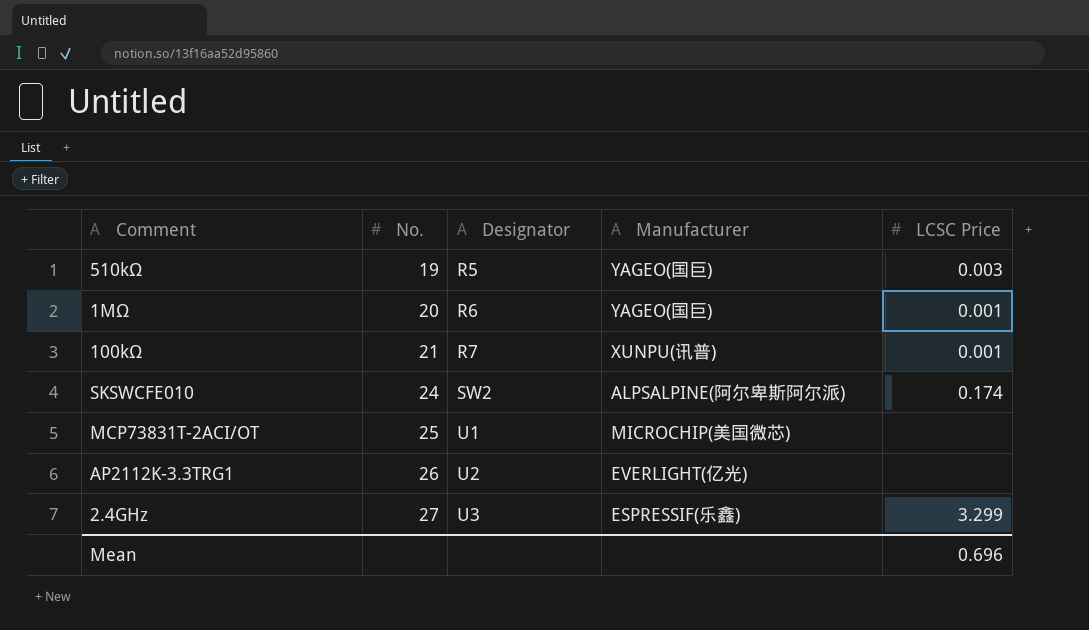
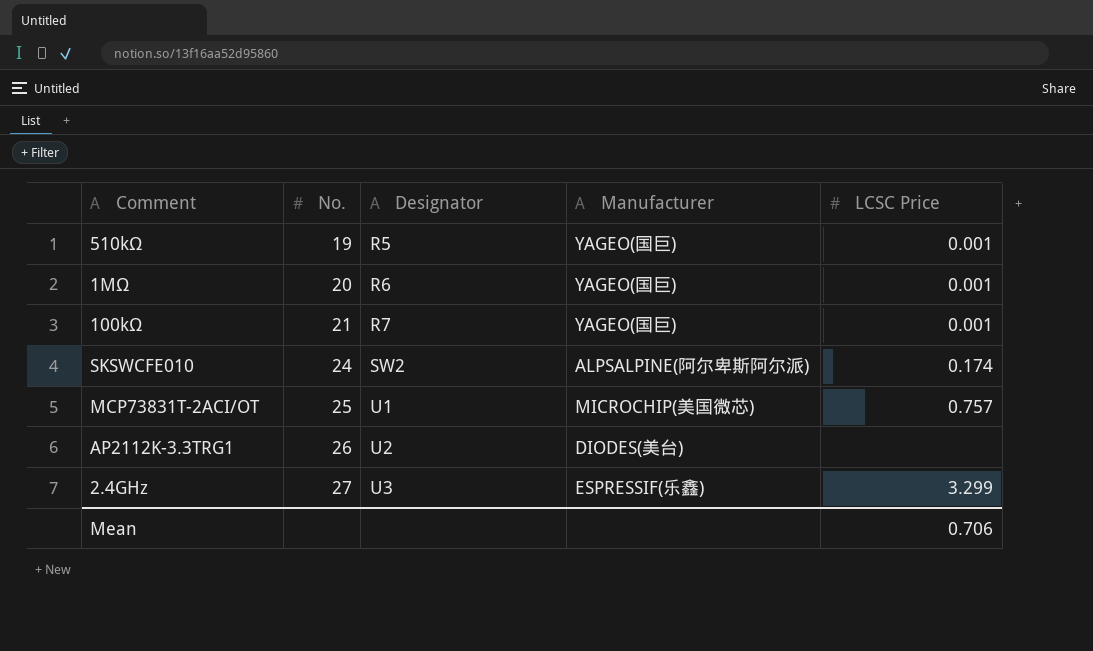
510kΩ | LCSC Price: 0.003 -> 0.001
100kΩ | Manufacturer: XUNPU(讯普) -> YAGEO(国巨)
MCP73831T-2ACI/OT | LCSC Price: none -> 0.757
AP2112K-3.3TRG1 | Manufacturer: EVERLIGHT(亿光) -> DIODES(美台)
Mean | LCSC Price: 0.696 -> 0.706

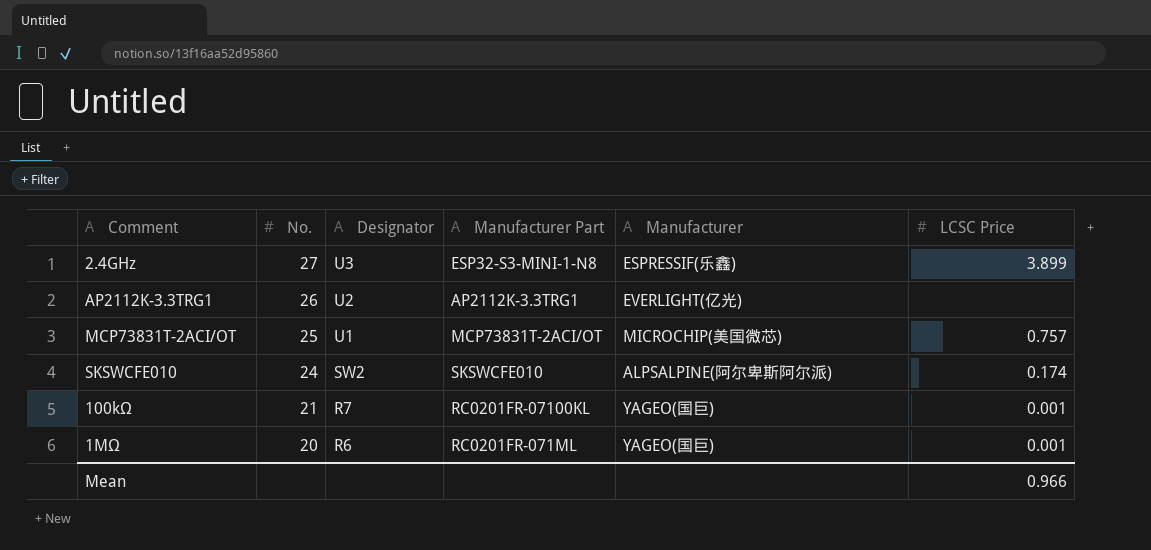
row order: No. ascending -> No. descending
column Manufacturer Part | position: none -> 4
row 510kΩ: 19 | R5 | YAGEO(国巨) | 0.001 -> none
2.4GHz | LCSC Price: 3.299 -> 3.899
AP2112K-3.3TRG1 | Manufacturer: DIODES(美台) -> EVERLIGHT(亿光)
Mean | LCSC Price: 0.706 -> 0.966

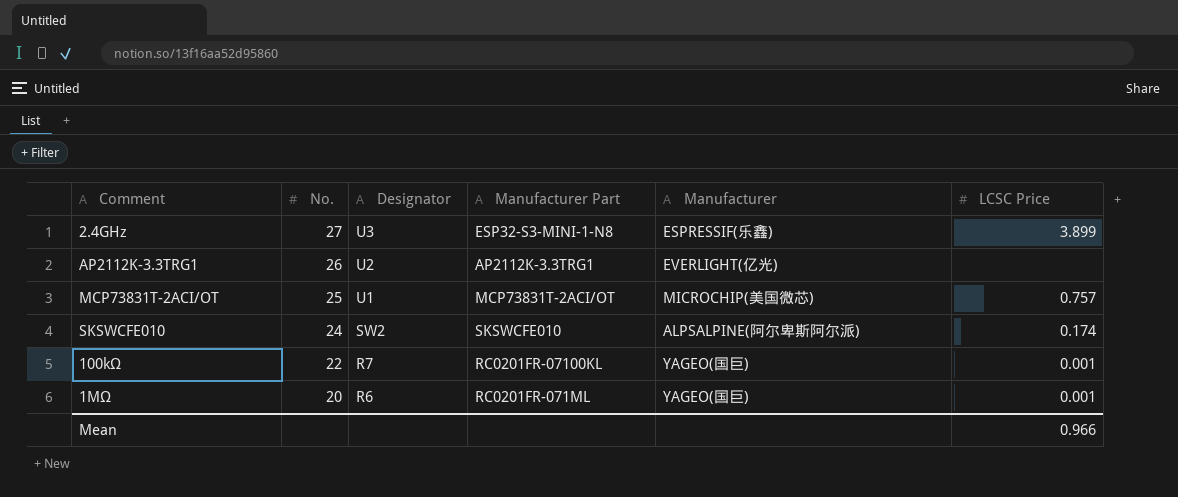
100kΩ | No.: 21 -> 22

